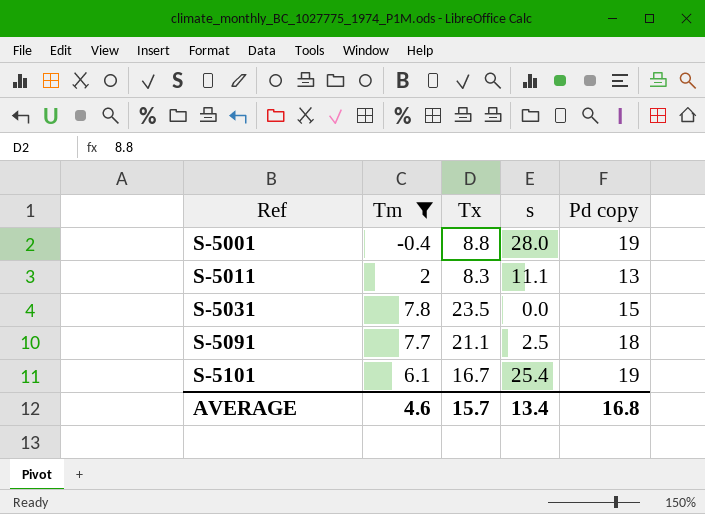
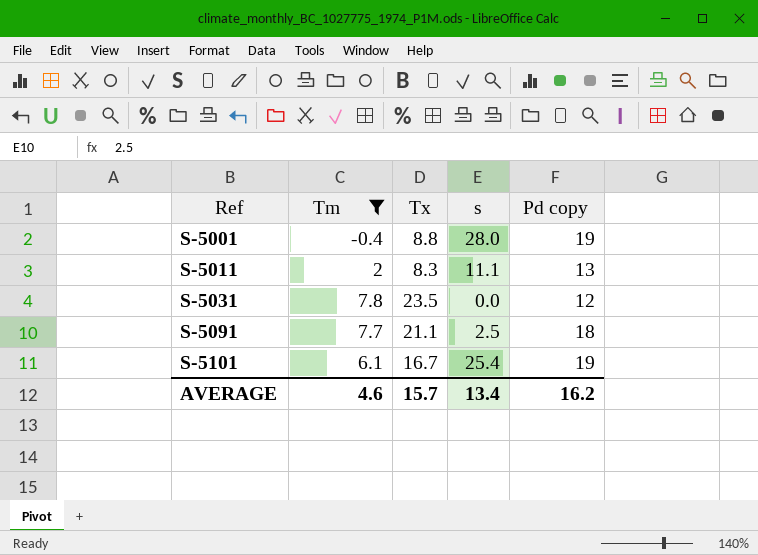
S-5031 | Pd copy: 15 -> 12
AVERAGE | Pd copy: 16.8 -> 16.2

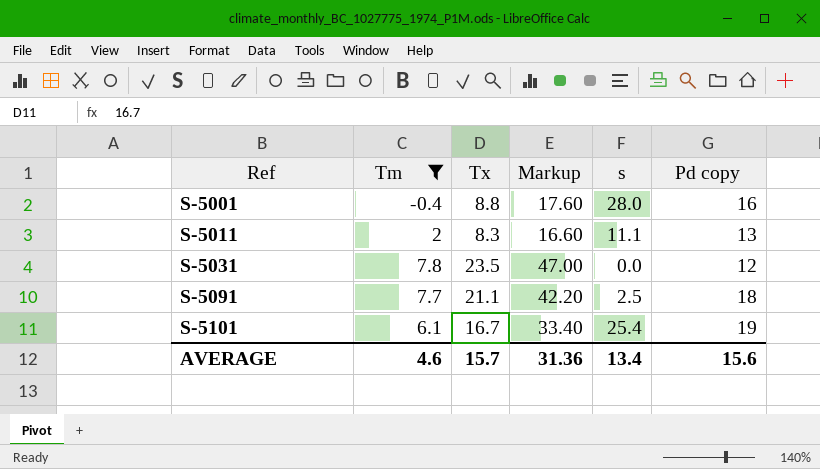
column Markup | formula: none -> [Tx] * 2
S-5001 | Pd copy: 19 -> 16
AVERAGE | Pd copy: 16.2 -> 15.6

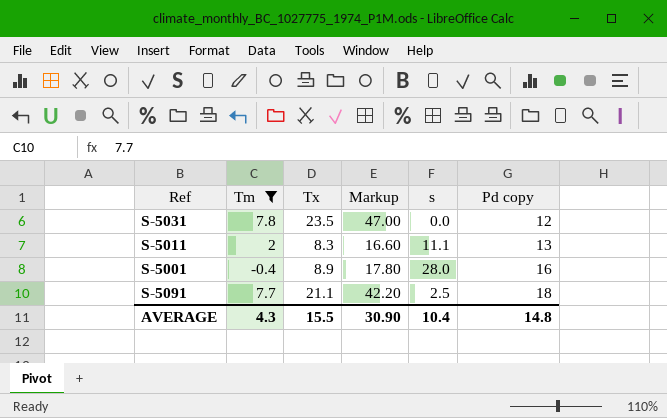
row order: Ref ascending -> Pd copy ascending
row S-5101: 6.1 | 16.7 | 33.40 | 25.4 | 19 -> none
S-5001 | Tx: 8.8 -> 8.9
S-5001 | Markup: 17.60 -> 17.80
AVERAGE | Tm: 4.6 -> 4.3
AVERAGE | Tx: 15.7 -> 15.5
AVERAGE | Markup: 31.36 -> 30.90
AVERAGE | s: 13.4 -> 10.4
AVERAGE | Pd copy: 15.6 -> 14.8

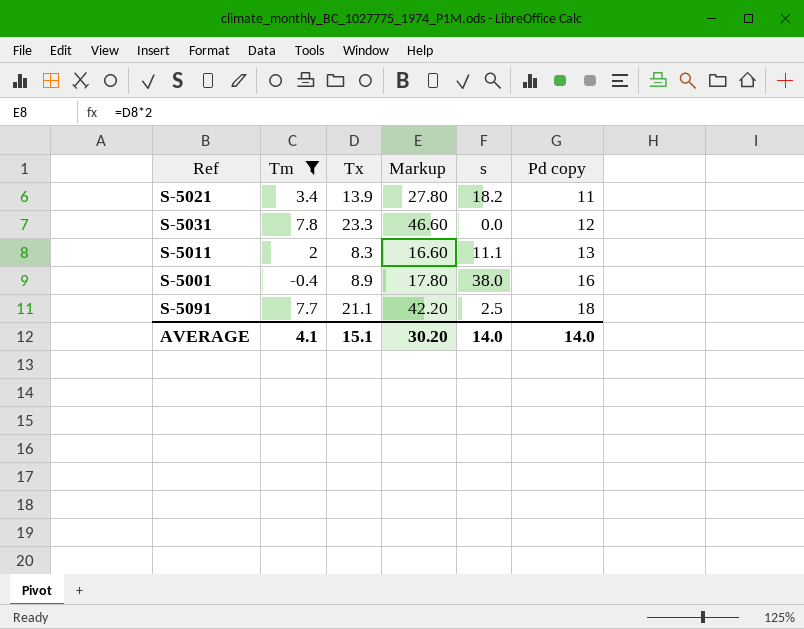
row S-5021: none -> 3.4 | 13.9 | 27.80 | 18.2 | 11
S-5031 | Tx: 23.5 -> 23.3
S-5031 | Markup: 47.00 -> 46.60
S-5001 | s: 28.0 -> 38.0
AVERAGE | Tm: 4.3 -> 4.1
AVERAGE | Tx: 15.5 -> 15.1
AVERAGE | Markup: 30.90 -> 30.20
AVERAGE | s: 10.4 -> 14.0
AVERAGE | Pd copy: 14.8 -> 14.0

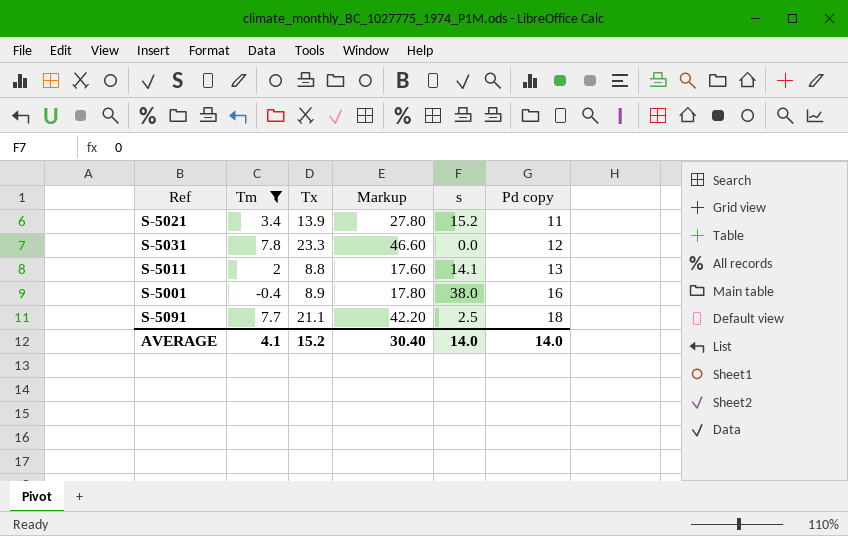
S-5021 | s: 18.2 -> 15.2
S-5011 | Tx: 8.3 -> 8.8
S-5011 | Markup: 16.60 -> 17.60
S-5011 | s: 11.1 -> 14.1
AVERAGE | Tx: 15.1 -> 15.2
AVERAGE | Markup: 30.20 -> 30.40

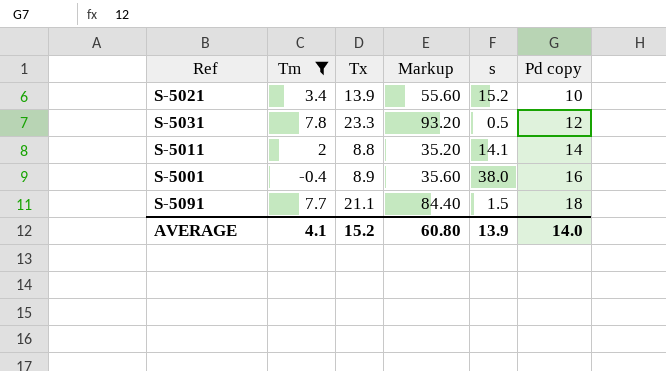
column Markup | formula: [Tx] * 2 -> [Tx] * 4
S-5021 | Pd copy: 11 -> 10
S-5031 | s: 0.0 -> 0.5
S-5011 | Pd copy: 13 -> 14
S-5091 | s: 2.5 -> 1.5
AVERAGE | Markup: 30.40 -> 60.80
AVERAGE | s: 14.0 -> 13.9

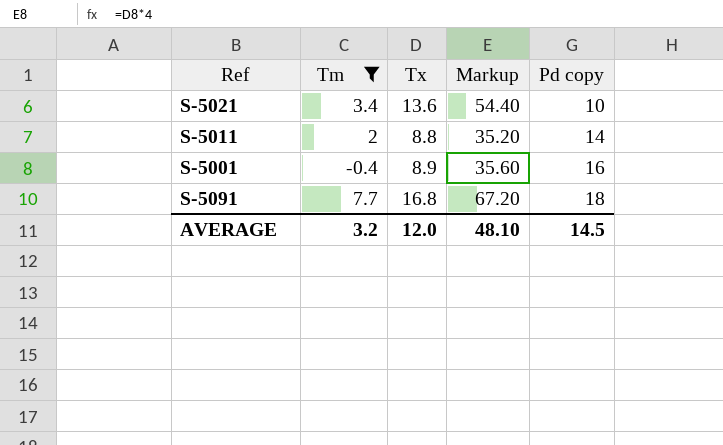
column s | position: 5 -> none
row S-5031: 7.8 | 23.3 | 93.20 | 0.5 | 12 -> none
S-5021 | Tx: 13.9 -> 13.6
S-5021 | Markup: 55.60 -> 54.40
S-5091 | Tx: 21.1 -> 16.8
S-5091 | Markup: 84.40 -> 67.20
AVERAGE | Tm: 4.1 -> 3.2
AVERAGE | Tx: 15.2 -> 12.0
AVERAGE | Markup: 60.80 -> 48.10
AVERAGE | Pd copy: 14.0 -> 14.5

